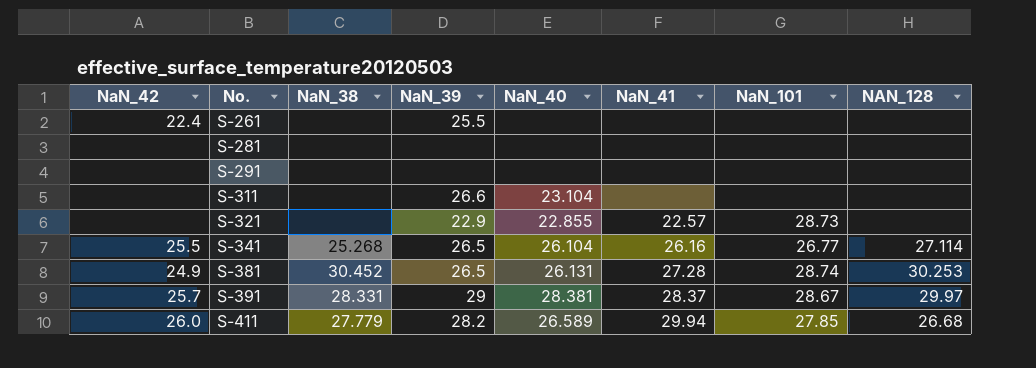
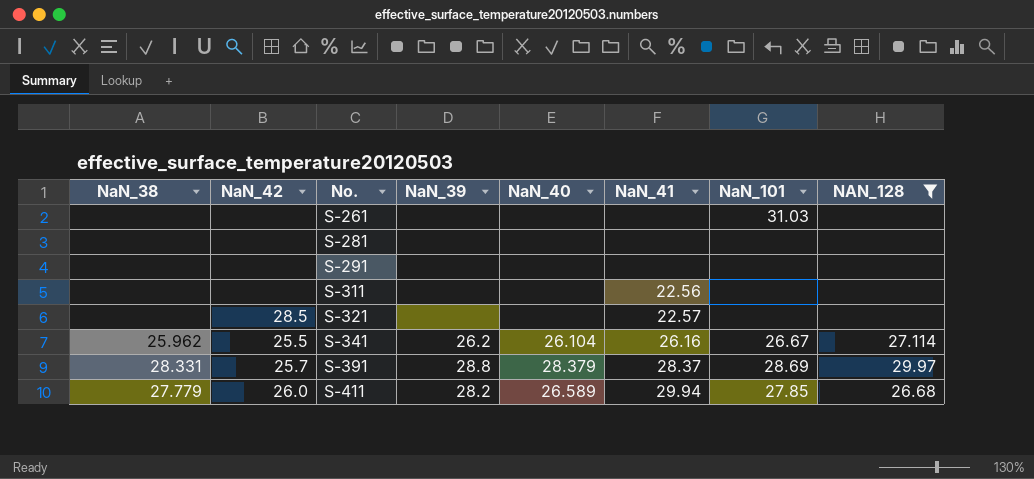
filter: none -> NAN_128 != 30.253
column NaN_38 | position: 3 -> 1
S-261 | NaN_42: 22.4 -> none
S-261 | NaN_39: 25.5 -> none
S-261 | NaN_101: none -> 31.03
S-311 | NaN_39: 26.6 -> none
S-311 | NaN_40: 23.104 -> none
S-311 | NaN_41: none -> 22.56
S-321 | NaN_42: none -> 28.5
S-321 | NaN_39: 22.9 -> none
S-321 | NaN_40: 22.855 -> none
S-321 | NaN_101: 28.73 -> none
S-341 | NaN_38: 25.268 -> 25.962
S-341 | NaN_39: 26.5 -> 26.2
S-341 | NaN_101: 26.77 -> 26.67
S-391 | NaN_39: 29 -> 28.8
S-391 | NaN_40: 28.381 -> 28.379
S-391 | NaN_101: 28.67 -> 28.69

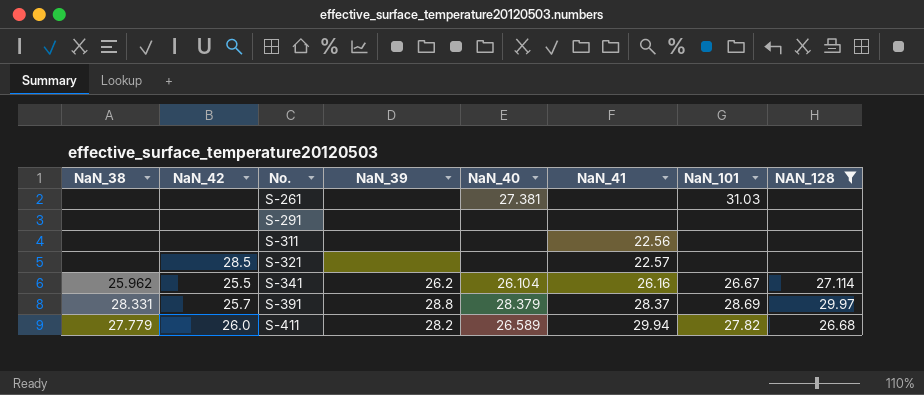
row S-281: none | none | none | none | none | none | none -> none
S-261 | NaN_40: none -> 27.381
S-411 | NaN_101: 27.85 -> 27.82

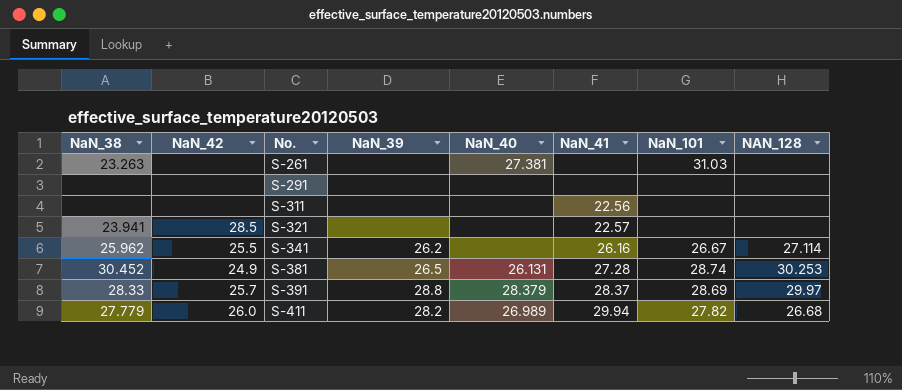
filter: NAN_128 != 30.253 -> none
S-261 | NaN_38: none -> 23.263
S-321 | NaN_38: none -> 23.941
S-341 | NaN_40: 26.104 -> none
S-391 | NaN_38: 28.331 -> 28.33
S-411 | NaN_40: 26.589 -> 26.989

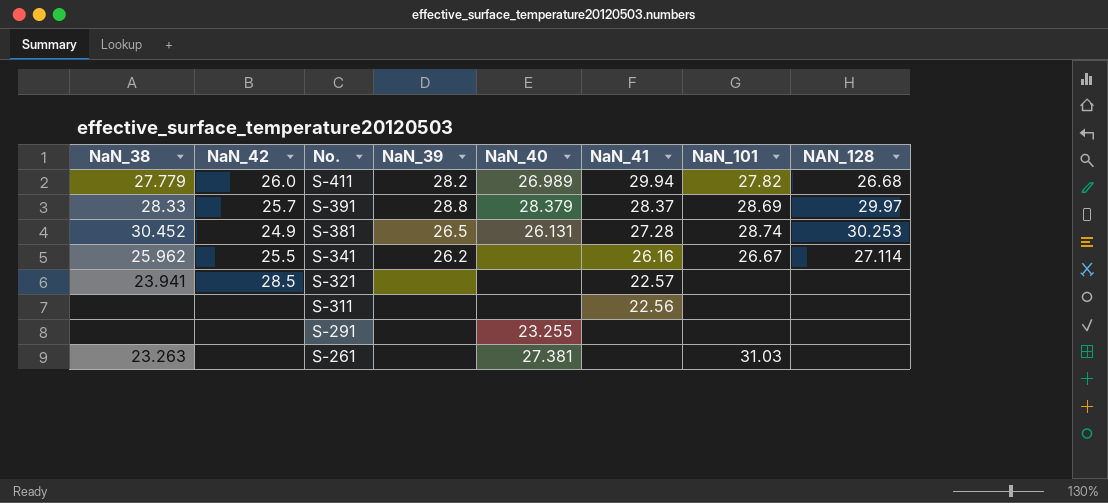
row order: No. ascending -> No. descending
S-291 | NaN_40: none -> 23.255

